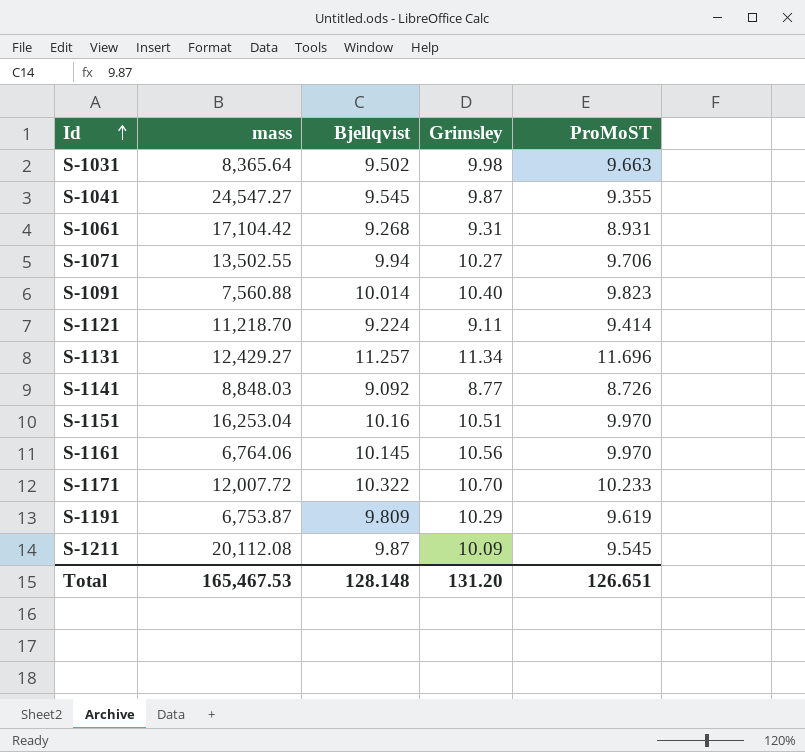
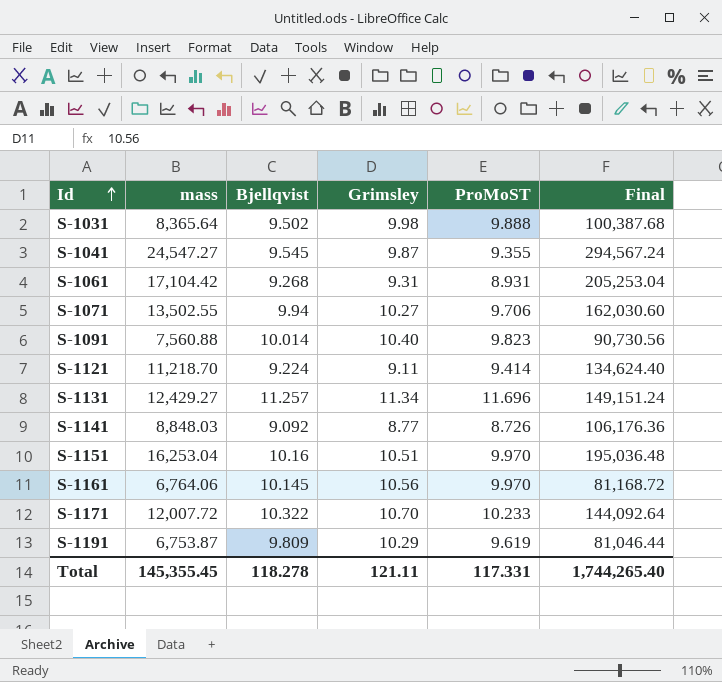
column Final | formula: none -> [mass] * 12
row S-1211: 20,112.08 | 9.87 | 10.09 | 9.545 -> none
S-1031 | ProMoST: 9.663 -> 9.888
Total | mass: 165,467.53 -> 145,355.45
Total | Bjellqvist: 128.148 -> 118.278
Total | Grimsley: 131.20 -> 121.11
Total | ProMoST: 126.651 -> 117.331

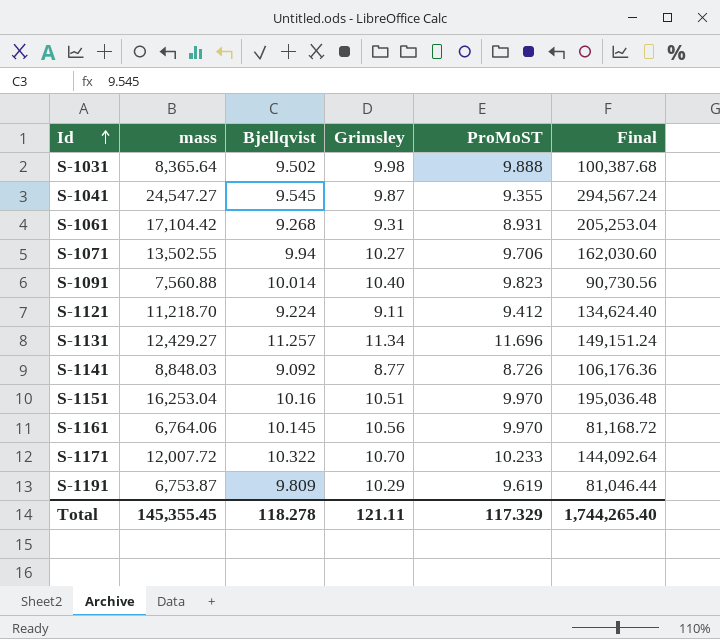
S-1121 | ProMoST: 9.414 -> 9.412
Total | ProMoST: 117.331 -> 117.329

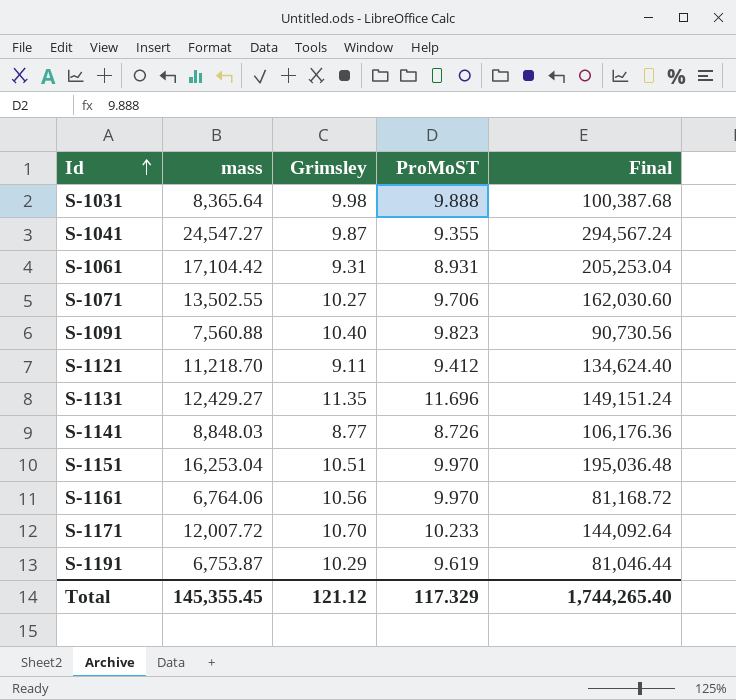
column Bjellqvist | position: 3 -> none
S-1131 | Grimsley: 11.34 -> 11.35
Total | Grimsley: 121.11 -> 121.12

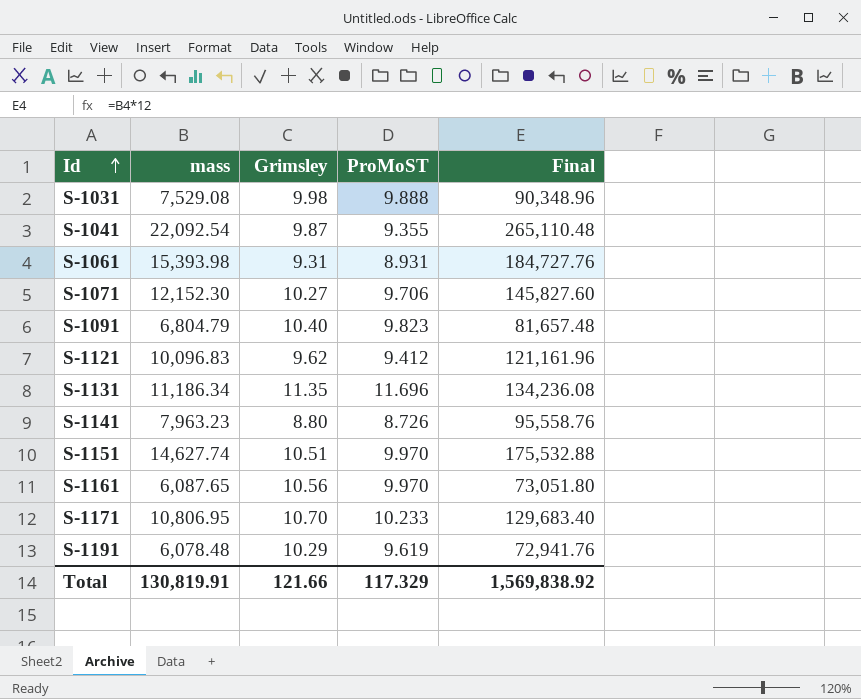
S-1031 | mass: 8,365.64 -> 7,529.08
S-1031 | Final: 100,387.68 -> 90,348.96
S-1041 | mass: 24,547.27 -> 22,092.54
S-1041 | Final: 294,567.24 -> 265,110.48
S-1061 | mass: 17,104.42 -> 15,393.98
S-1061 | Final: 205,253.04 -> 184,727.76
S-1071 | mass: 13,502.55 -> 12,152.30
S-1071 | Final: 162,030.60 -> 145,827.60
S-1091 | mass: 7,560.88 -> 6,804.79
S-1091 | Final: 90,730.56 -> 81,657.48
S-1121 | mass: 11,218.70 -> 10,096.83
S-1121 | Grimsley: 9.11 -> 9.62
S-1121 | Final: 134,624.40 -> 121,161.96
S-1131 | mass: 12,429.27 -> 11,186.34
S-1131 | Final: 149,151.24 -> 134,236.08
S-1141 | mass: 8,848.03 -> 7,963.23
S-1141 | Grimsley: 8.77 -> 8.80
S-1141 | Final: 106,176.36 -> 95,558.76
S-1151 | mass: 16,253.04 -> 14,627.74
S-1151 | Final: 195,036.48 -> 175,532.88
S-1161 | mass: 6,764.06 -> 6,087.65
S-1161 | Final: 81,168.72 -> 73,051.80
S-1171 | mass: 12,007.72 -> 10,806.95
S-1171 | Final: 144,092.64 -> 129,683.40
S-1191 | mass: 6,753.87 -> 6,078.48
S-1191 | Final: 81,046.44 -> 72,941.76
Total | mass: 145,355.45 -> 130,819.91
Total | Grimsley: 121.12 -> 121.66
Total | Final: 1,744,265.40 -> 1,569,838.92

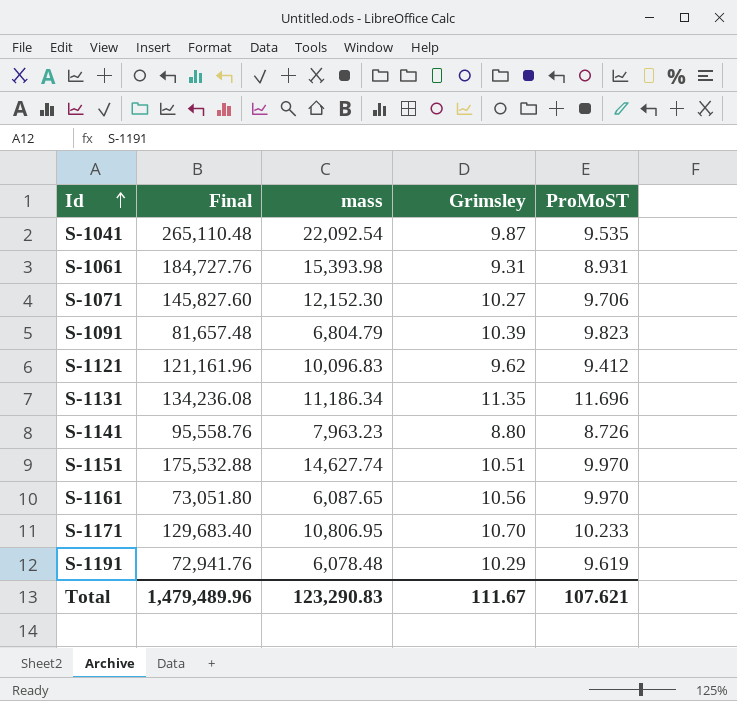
column Final | position: 5 -> 2
row S-1031: 7,529.08 | 9.98 | 9.888 | 90,348.96 -> none
S-1041 | ProMoST: 9.355 -> 9.535
S-1091 | Grimsley: 10.40 -> 10.39
Total | Final: 1,569,838.92 -> 1,479,489.96
Total | mass: 130,819.91 -> 123,290.83
Total | Grimsley: 121.66 -> 111.67
Total | ProMoST: 117.329 -> 107.621

